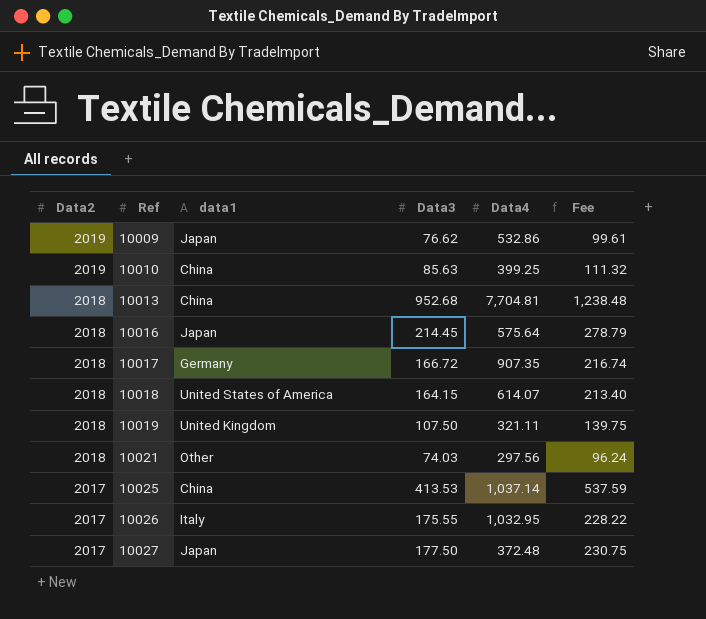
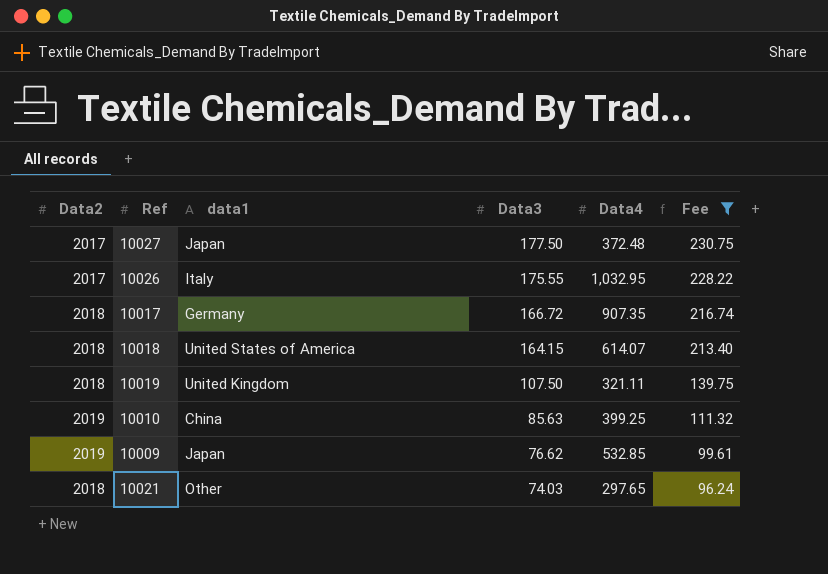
filter: none -> Fee <= 230.75
row order: Data2 descending -> Data3 descending
10009 | Data4: 532.86 -> 532.85
10021 | Data4: 297.56 -> 297.65

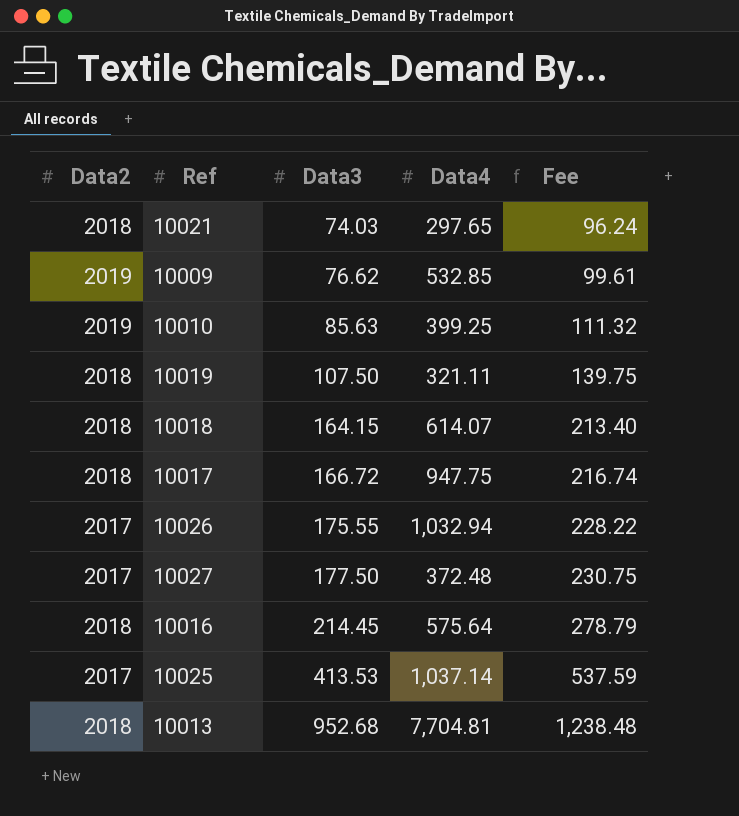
filter: Fee <= 230.75 -> none
row order: Data3 descending -> Data3 ascending
column data1 | position: 3 -> none
10017 | Data4: 907.35 -> 947.75
10026 | Data4: 1,032.95 -> 1,032.94

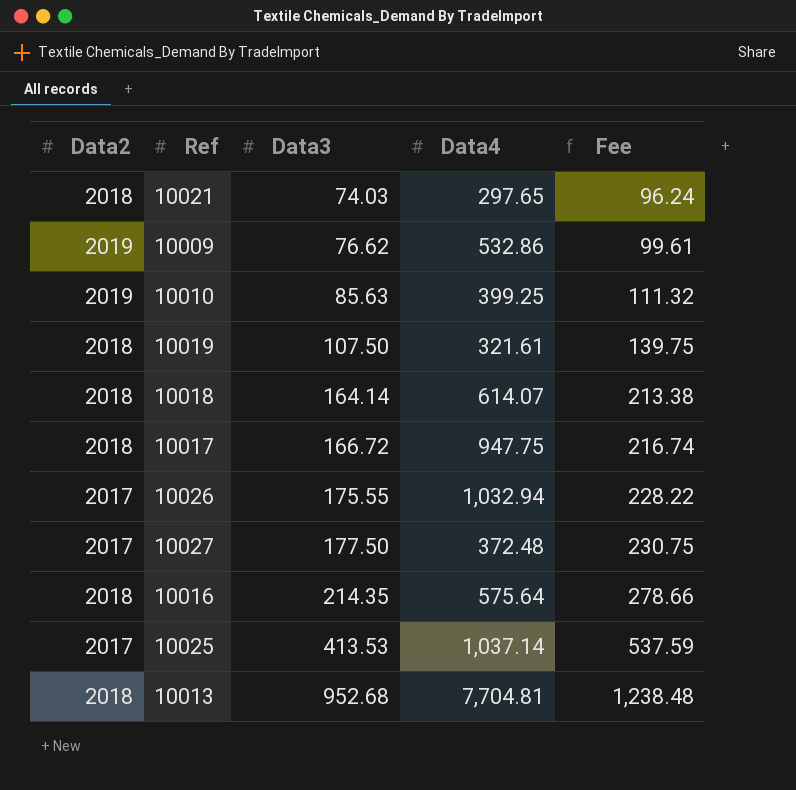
10009 | Data4: 532.85 -> 532.86
10019 | Data4: 321.11 -> 321.61
10018 | Data3: 164.15 -> 164.14
10018 | Fee: 213.40 -> 213.38
10016 | Data3: 214.45 -> 214.35
10016 | Fee: 278.79 -> 278.66

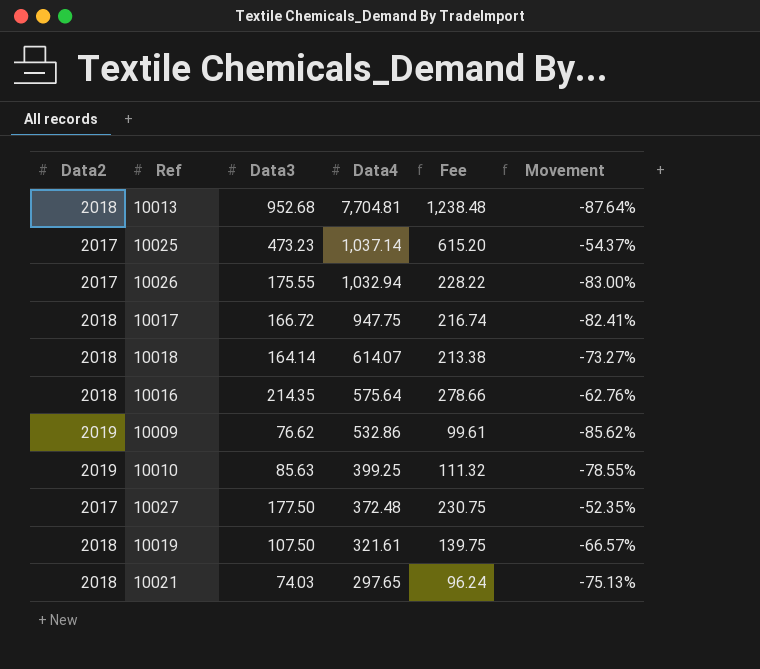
row order: Data3 ascending -> Data4 descending
column Movement | formula: none -> ([Data3] - [Data4]) / [Data4]
10025 | Data3: 413.53 -> 473.23
10025 | Fee: 537.59 -> 615.20

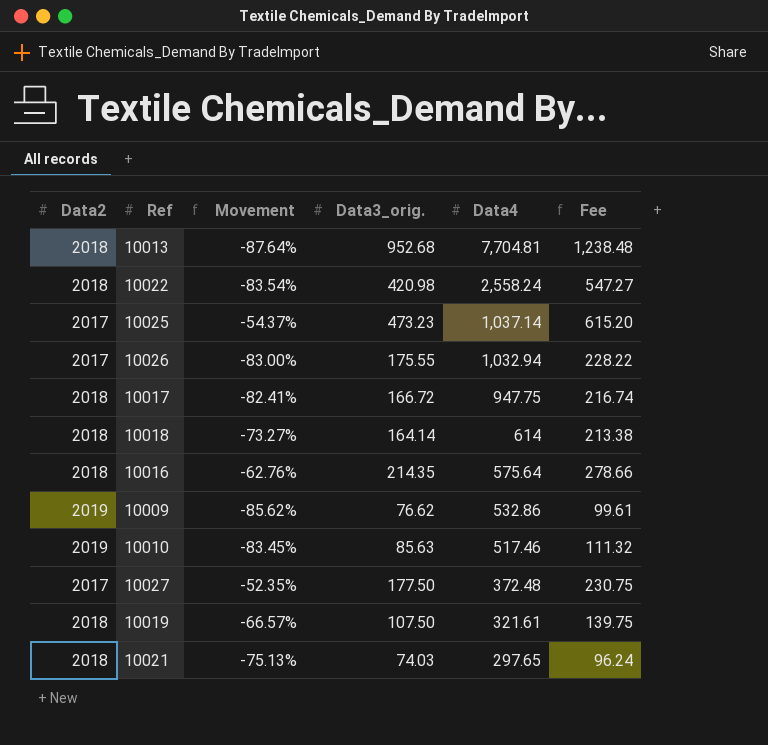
column Movement | position: 6 -> 3
column name: Data3 -> Data3_orig.
row 10022: none -> 2018 | -83.54% | 420.98 | 2,558.24 | 547.27
10018 | Data4: 614.07 -> 614
10010 | Movement: -78.55% -> -83.45%
10010 | Data4: 399.25 -> 517.46

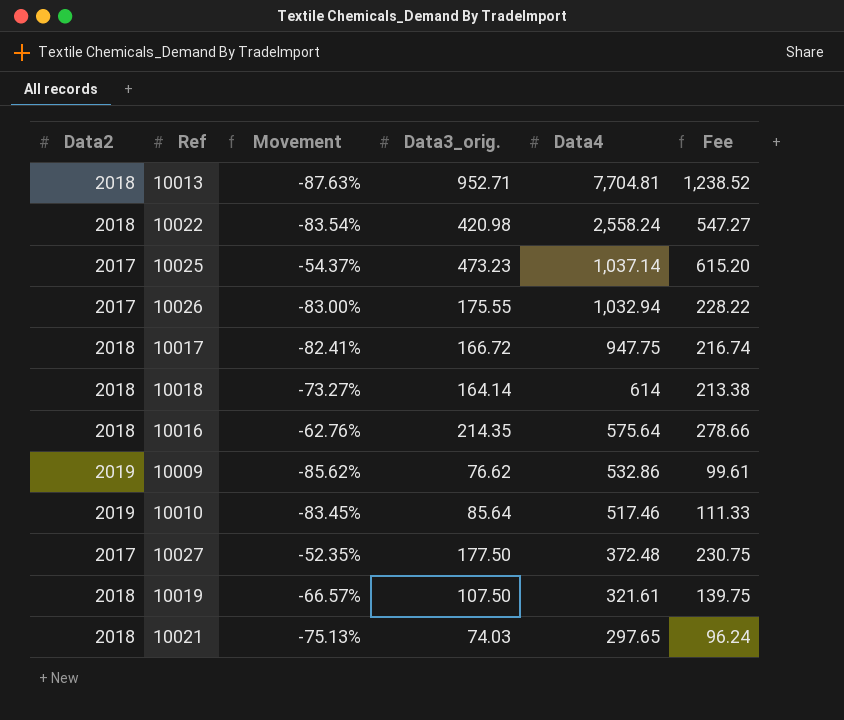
10013 | Movement: -87.64% -> -87.63%
10013 | Data3_orig.: 952.68 -> 952.71
10013 | Fee: 1,238.48 -> 1,238.52
10010 | Data3_orig.: 85.63 -> 85.64
10010 | Fee: 111.32 -> 111.33

